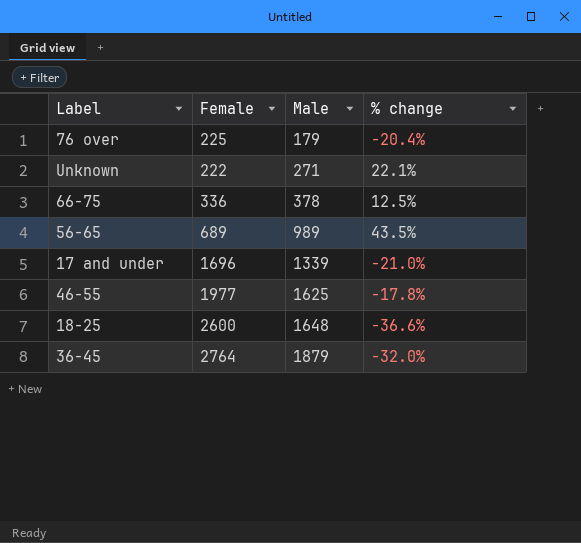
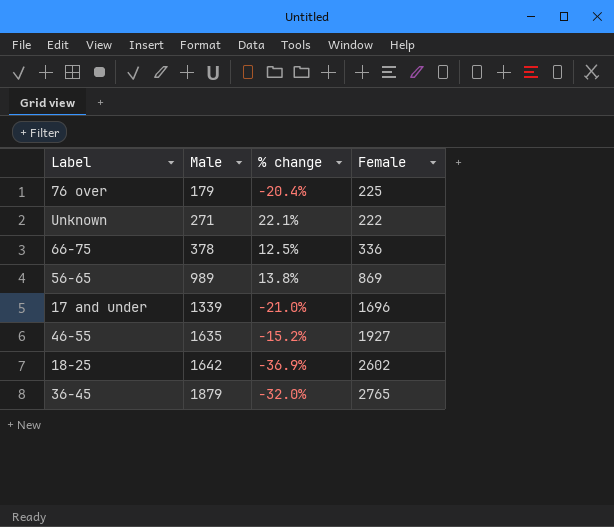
column Female | position: 2 -> 4
56-65 | % change: 43.5% -> 13.8%
56-65 | Female: 689 -> 869
46-55 | Male: 1625 -> 1635
46-55 | % change: -17.8% -> -15.2%
46-55 | Female: 1977 -> 1927
18-25 | Male: 1648 -> 1642
18-25 | % change: -36.6% -> -36.9%
18-25 | Female: 2600 -> 2602
36-45 | Female: 2764 -> 2765

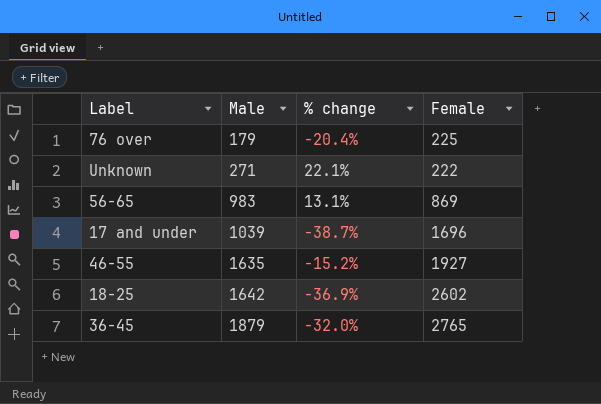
row 66-75: 378 | 12.5% | 336 -> none
56-65 | Male: 989 -> 983
56-65 | % change: 13.8% -> 13.1%
17 and under | Male: 1339 -> 1039
17 and under | % change: -21.0% -> -38.7%

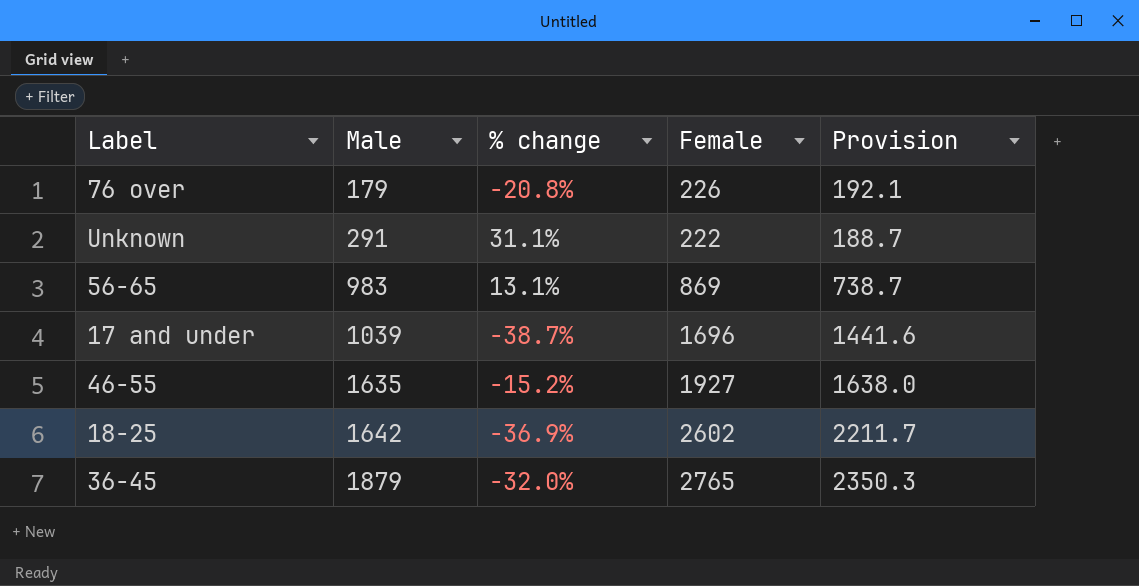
column Provision | formula: none -> [Female] * 0.85
76 over | % change: -20.4% -> -20.8%
76 over | Female: 225 -> 226
Unknown | Male: 271 -> 291
Unknown | % change: 22.1% -> 31.1%

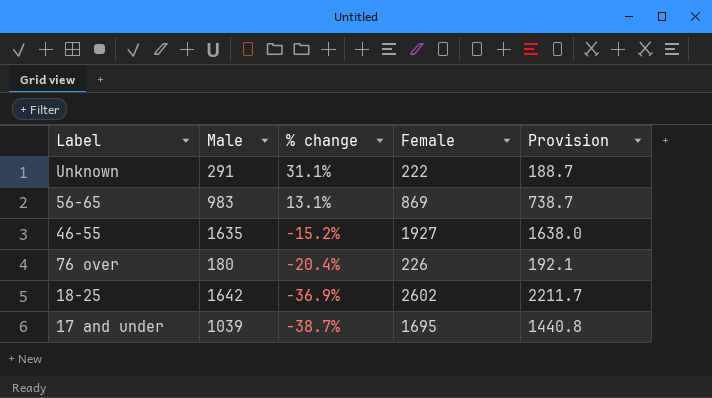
row order: Male ascending -> % change descending
row 36-45: 1879 | -32.0% | 2765 | 2350.3 -> none
76 over | Male: 179 -> 180
76 over | % change: -20.8% -> -20.4%
17 and under | Female: 1696 -> 1695
17 and under | Provision: 1441.6 -> 1440.8

